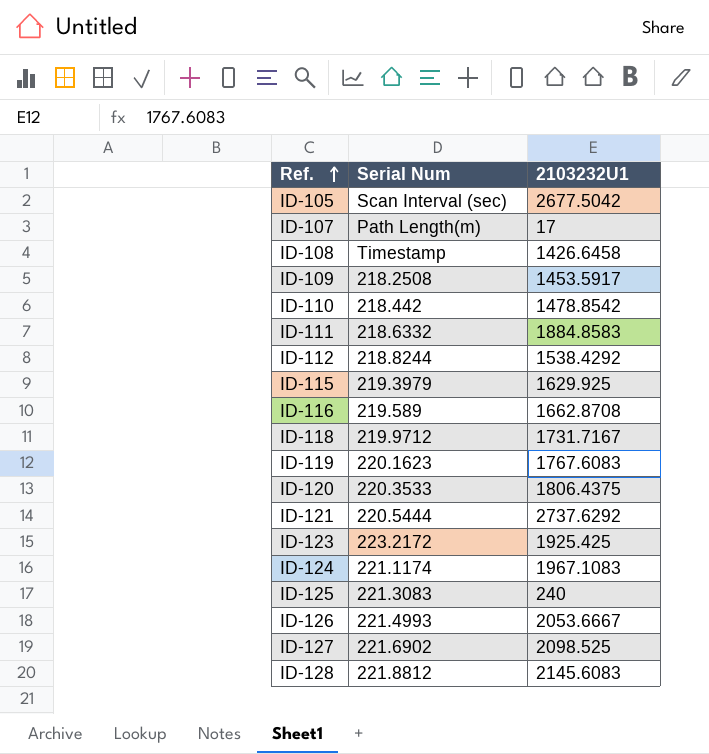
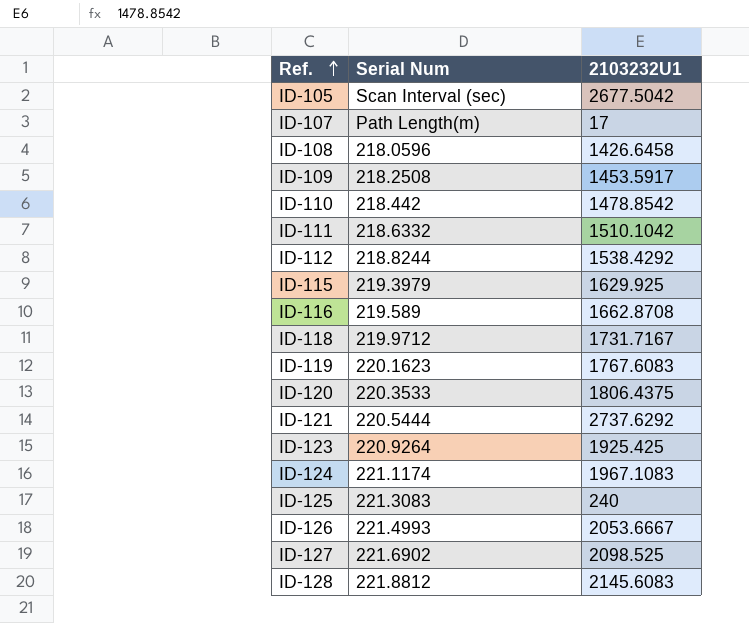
ID-108 | Serial Num: Timestamp -> 218.0596
ID-111 | 2103232U1: 1884.8583 -> 1510.1042
ID-123 | Serial Num: 223.2172 -> 220.9264

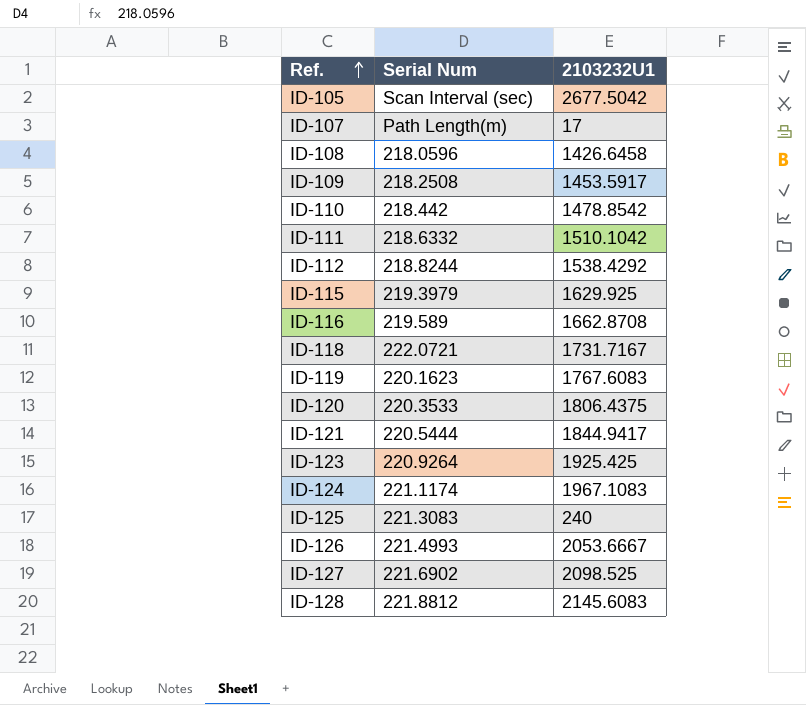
ID-118 | Serial Num: 219.9712 -> 222.0721
ID-121 | 2103232U1: 2737.6292 -> 1844.9417

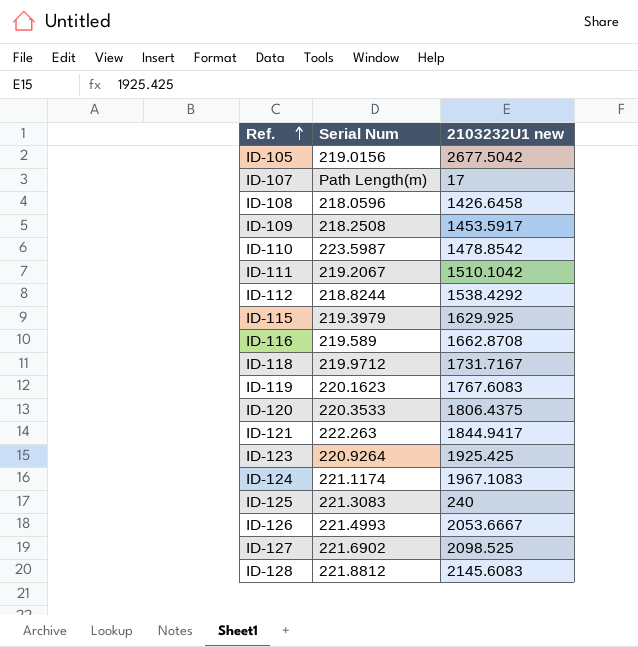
column name: 2103232U1 -> 2103232U1 new
ID-105 | Serial Num: Scan Interval (sec) -> 219.0156
ID-110 | Serial Num: 218.442 -> 223.5987
ID-111 | Serial Num: 218.6332 -> 219.2067
ID-118 | Serial Num: 222.0721 -> 219.9712
ID-121 | Serial Num: 220.5444 -> 222.263

